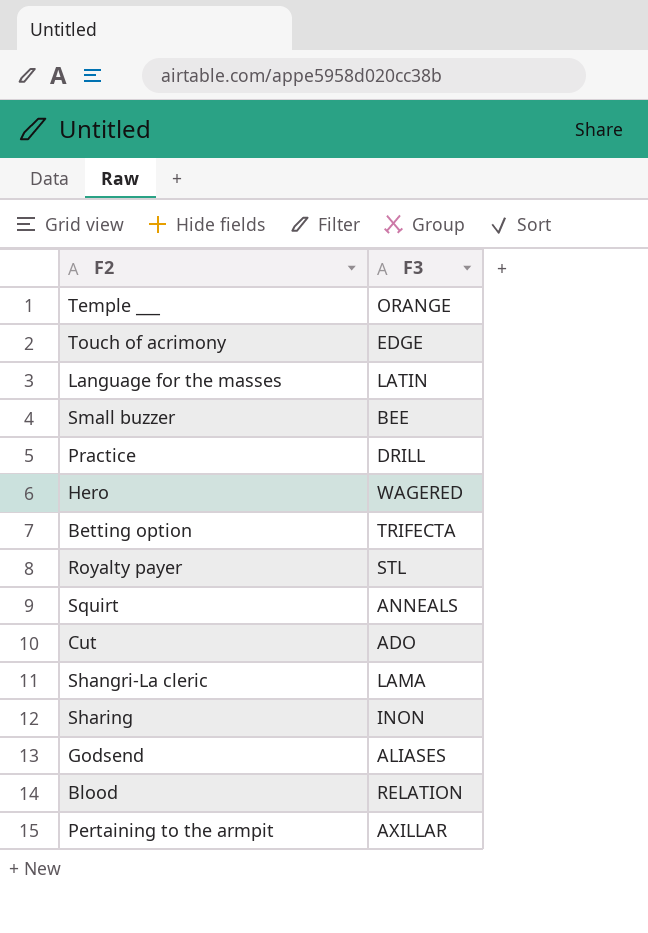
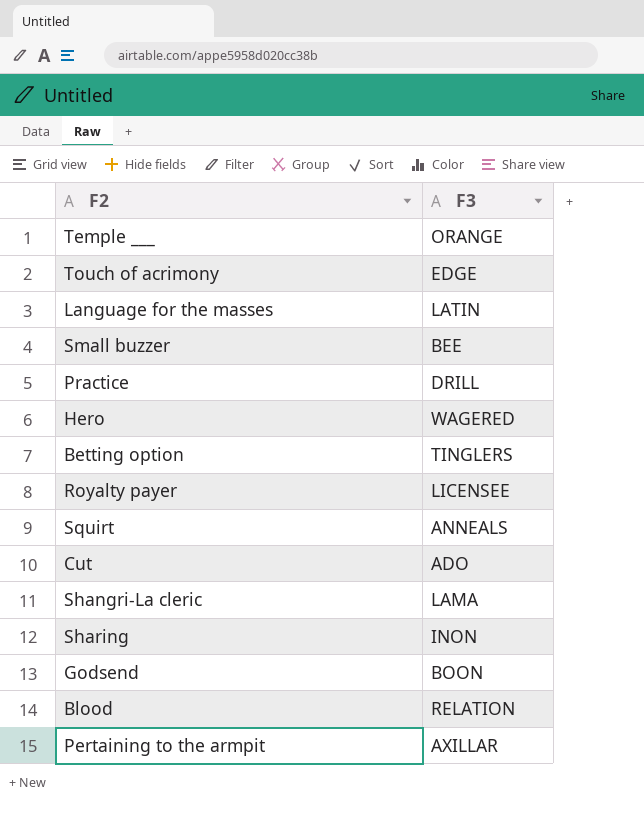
Betting option | F3: TRIFECTA -> TINGLERS
Royalty payer | F3: STL -> LICENSEE
Godsend | F3: ALIASES -> BOON

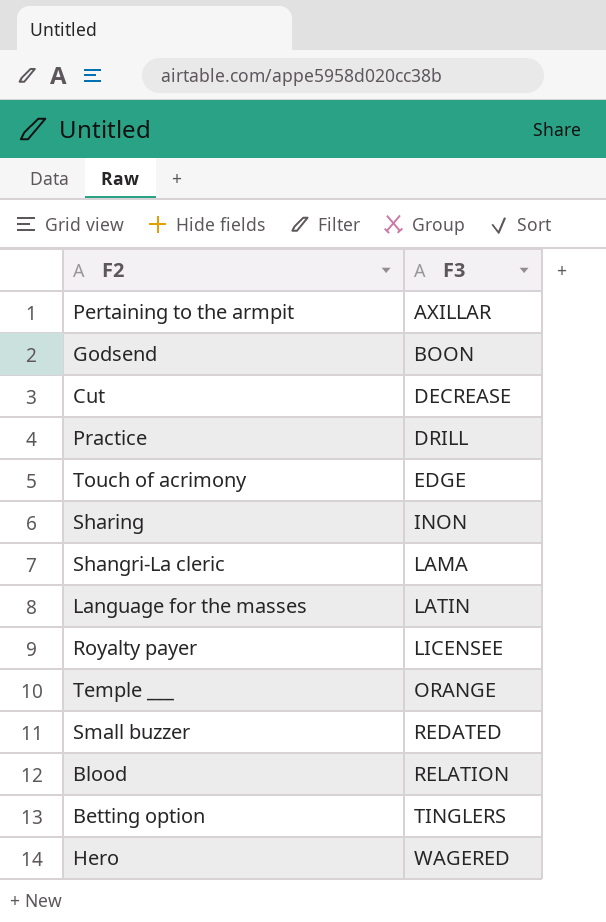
row order: none -> F3 ascending
row Squirt: ANNEALS -> none
Cut | F3: ADO -> DECREASE
Small buzzer | F3: BEE -> REDATED

